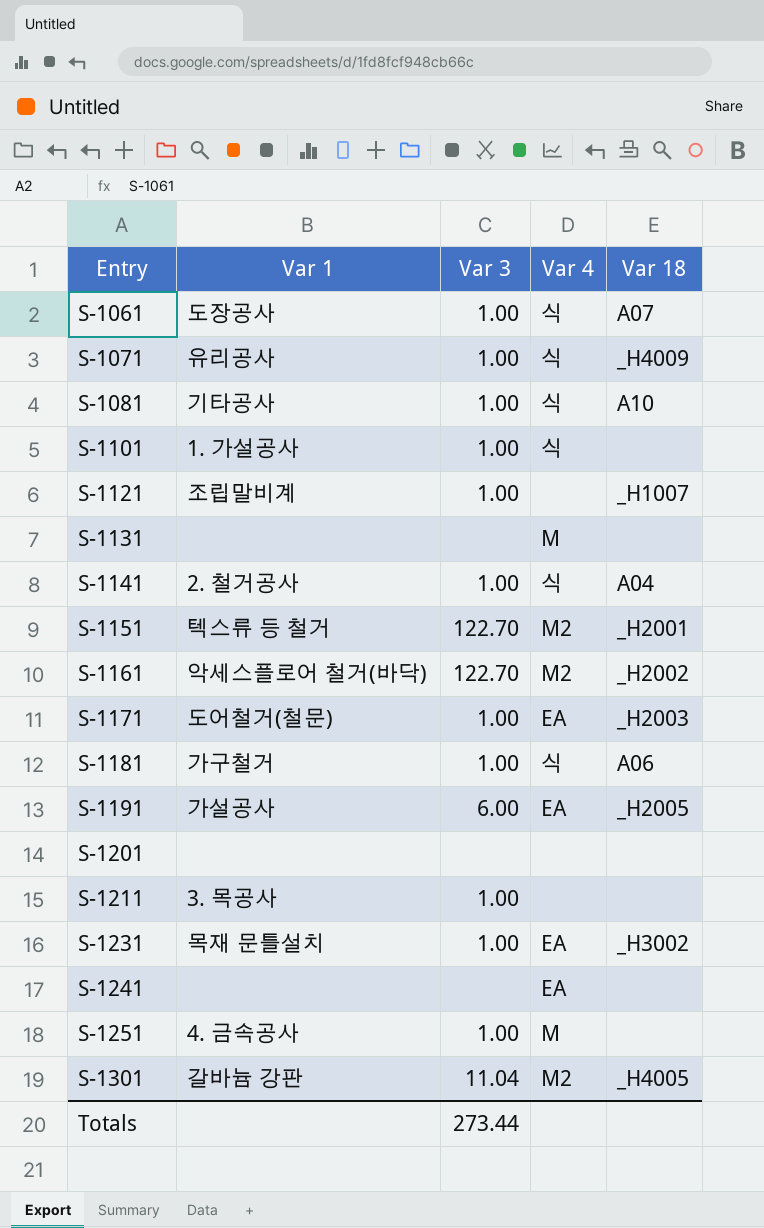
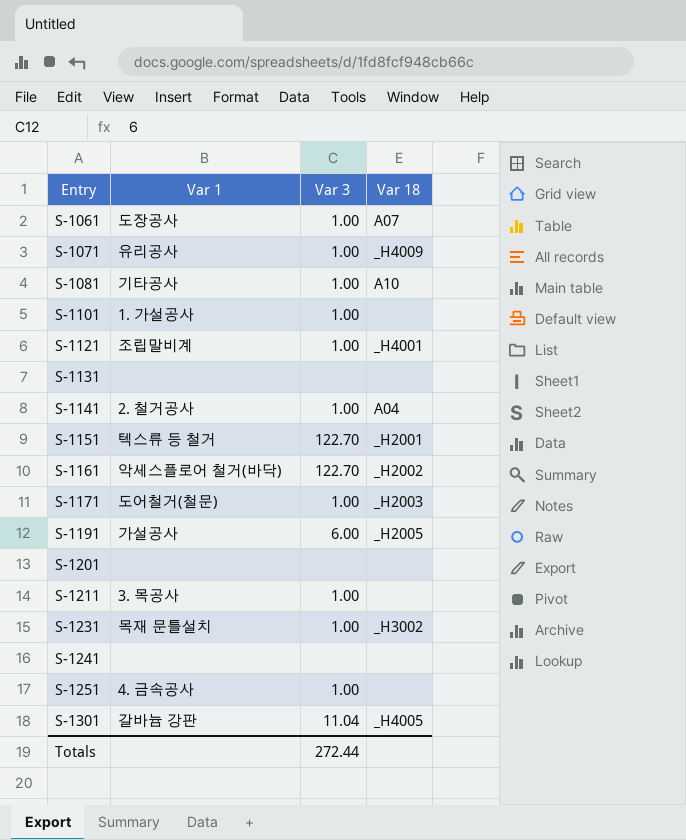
column Var 4 | position: 4 -> none
row S-1181: 가구철거 | 1.00 | 식 | A06 -> none
S-1121 | Var 18: _H1007 -> _H4001
Totals | Var 3: 273.44 -> 272.44

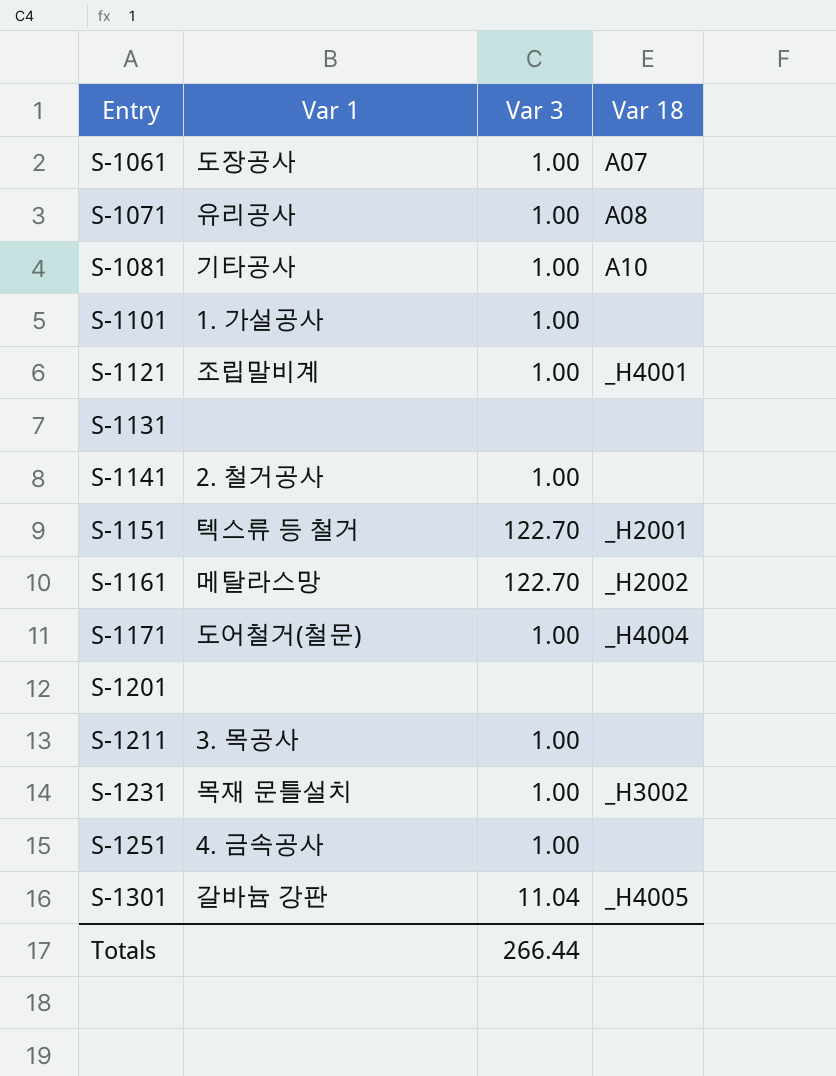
row S-1191: 가설공사 | 6.00 | _H2005 -> none
row S-1241: none | none | none -> none
S-1071 | Var 18: _H4009 -> A08
S-1141 | Var 18: A04 -> none
S-1161 | Var 1: 악세스플로어 철거(바닥) -> 메탈라스망
S-1171 | Var 18: _H2003 -> _H4004
Totals | Var 3: 272.44 -> 266.44

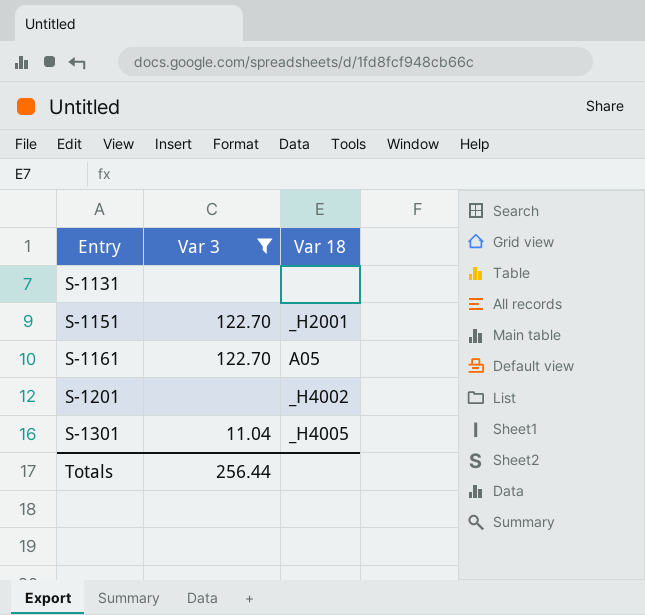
filter: none -> Var 3 != 1.00
column Var 1 | position: 2 -> none
S-1161 | Var 18: _H2002 -> A05
S-1201 | Var 18: none -> _H4002
Totals | Var 3: 266.44 -> 256.44

